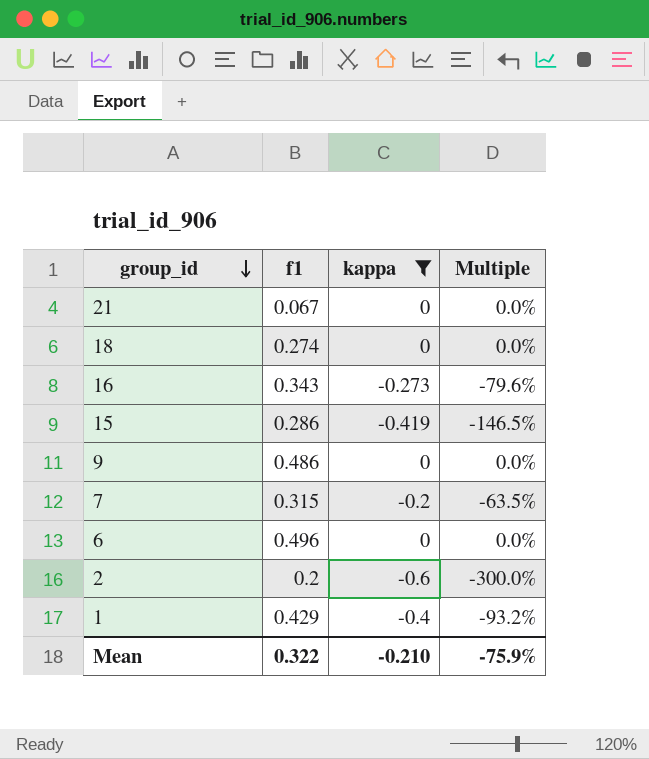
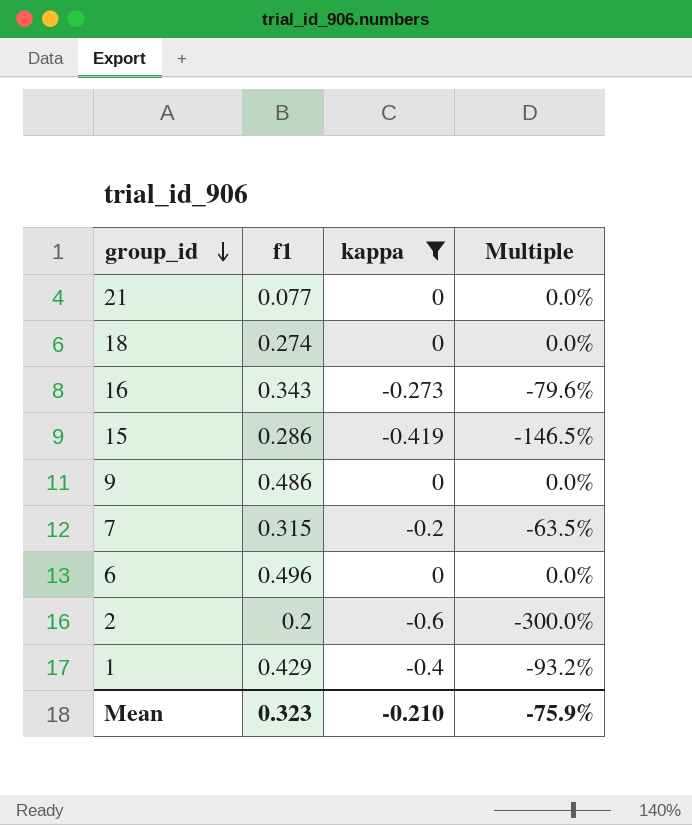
21 | f1: 0.067 -> 0.077
Mean | f1: 0.322 -> 0.323

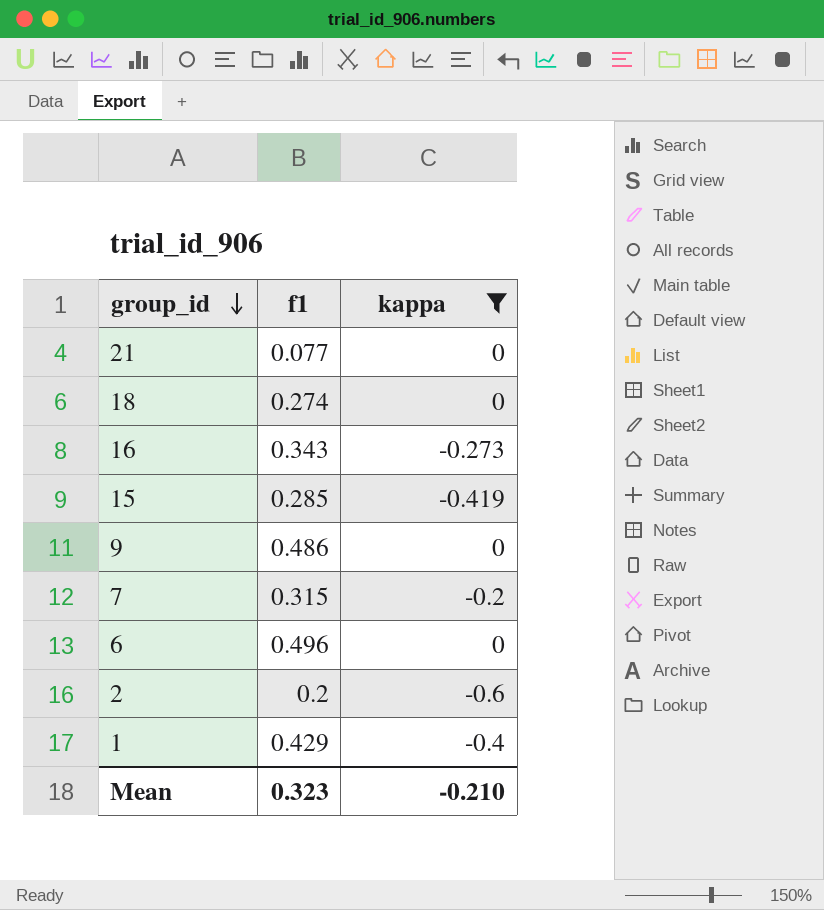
column Multiple | formula: [kappa] / [f1] -> none
15 | f1: 0.286 -> 0.285

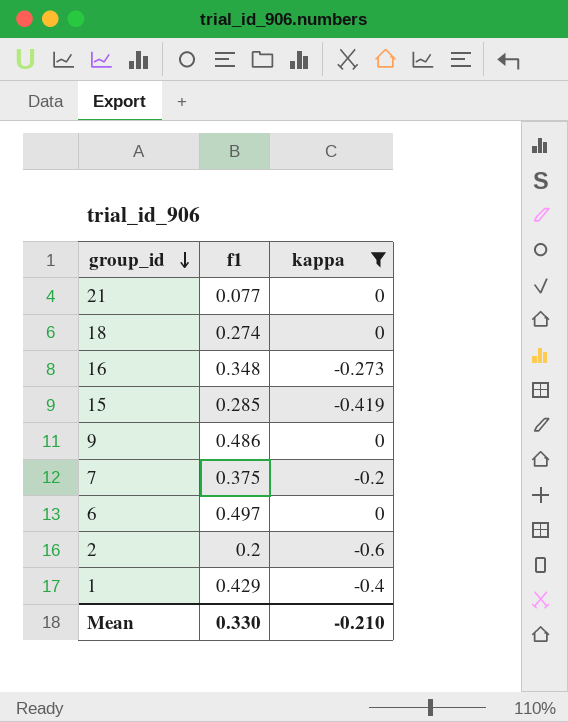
16 | f1: 0.343 -> 0.348
7 | f1: 0.315 -> 0.375
6 | f1: 0.496 -> 0.497
Mean | f1: 0.323 -> 0.330

